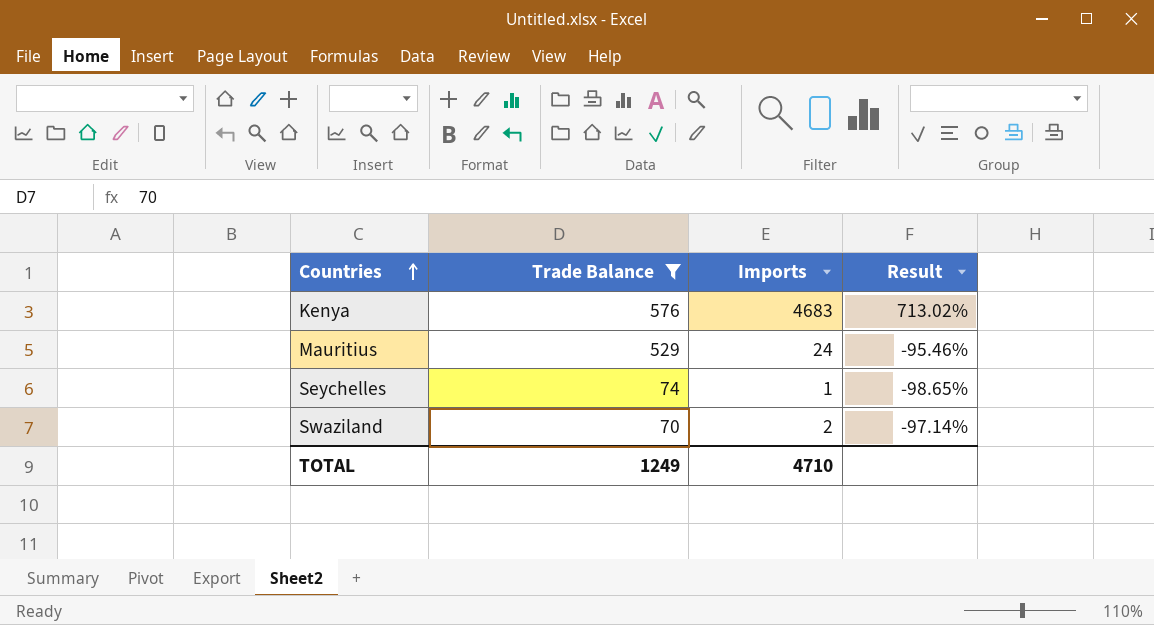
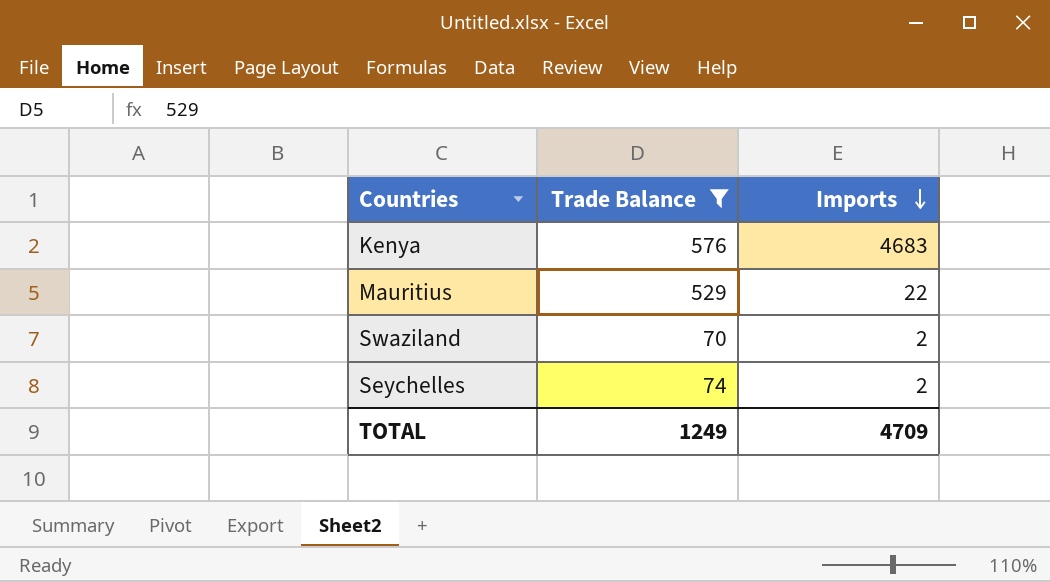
row order: Countries ascending -> Imports descending
column Result | formula: ([Imports] - [Trade Balance]) / [Trade Balance] -> none
Mauritius | Imports: 24 -> 22
Seychelles | Imports: 1 -> 2
TOTAL | Imports: 4710 -> 4709

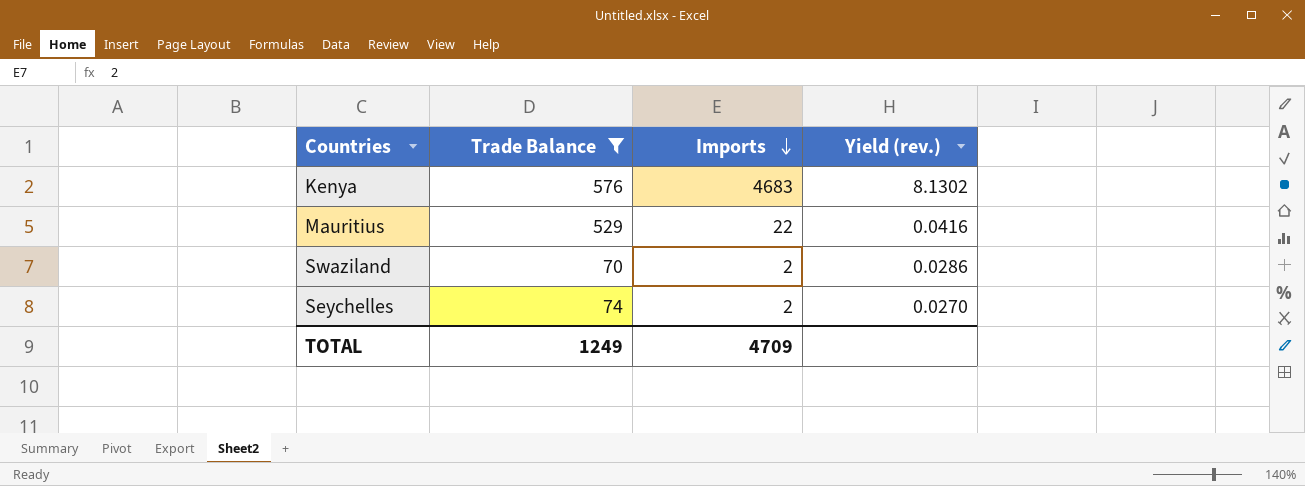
column Yield (rev.) | formula: none -> [Imports] / [Trade Balance]

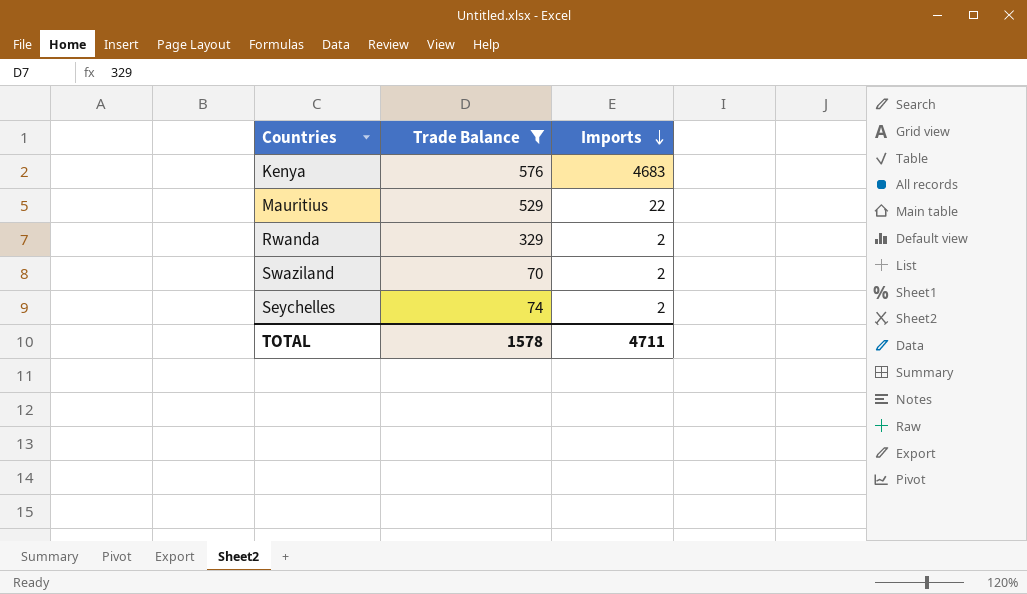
column Yield (rev.) | formula: [Imports] / [Trade Balance] -> none
row Rwanda: none -> 329 | 2
TOTAL | Trade Balance: 1249 -> 1578
TOTAL | Imports: 4709 -> 4711

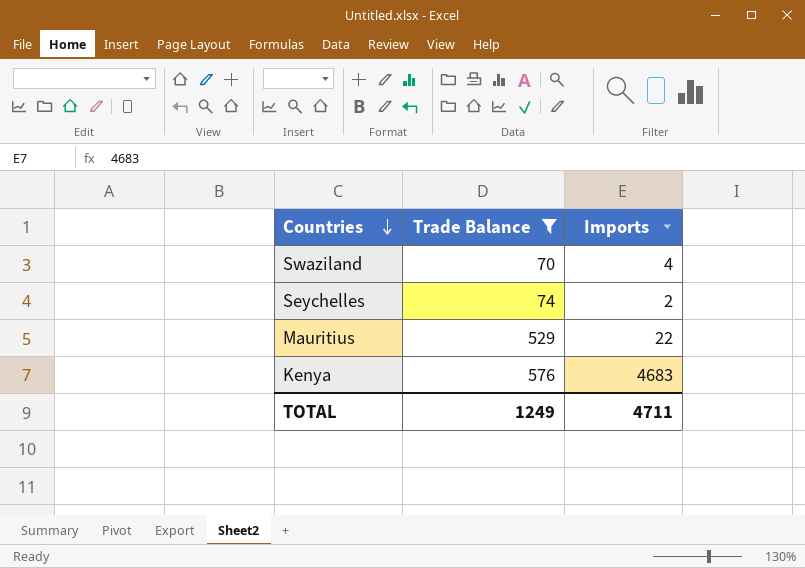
row order: Imports descending -> Countries descending
row Rwanda: 329 | 2 -> none
Swaziland | Imports: 2 -> 4
TOTAL | Trade Balance: 1578 -> 1249

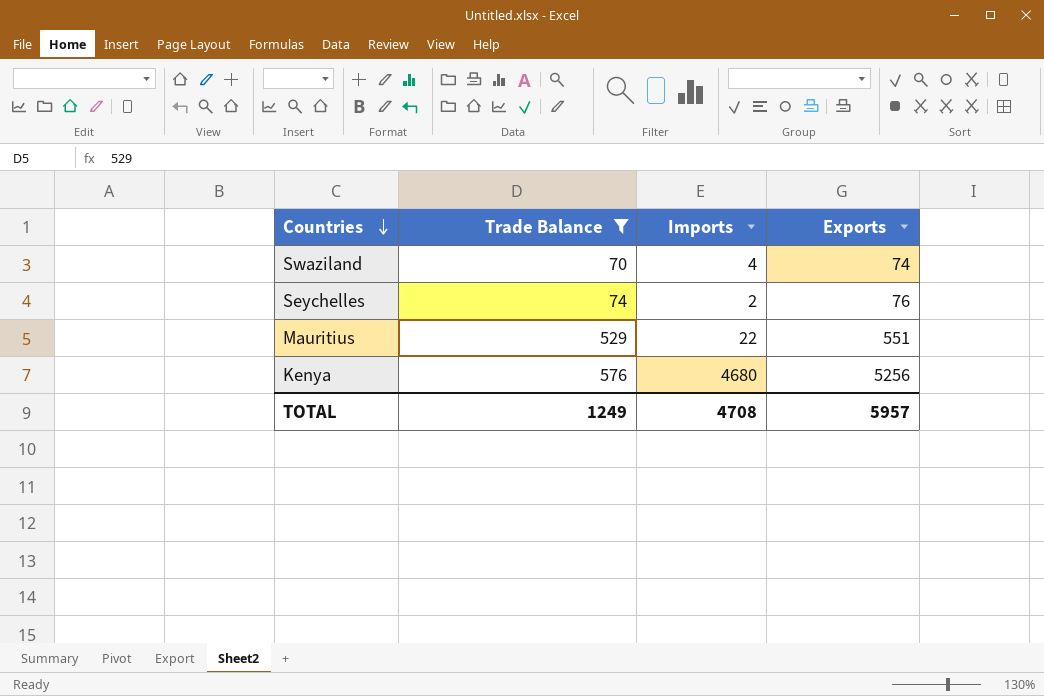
column Exports | formula: none -> [Trade Balance] + [Imports]
Kenya | Imports: 4683 -> 4680
TOTAL | Imports: 4711 -> 4708

